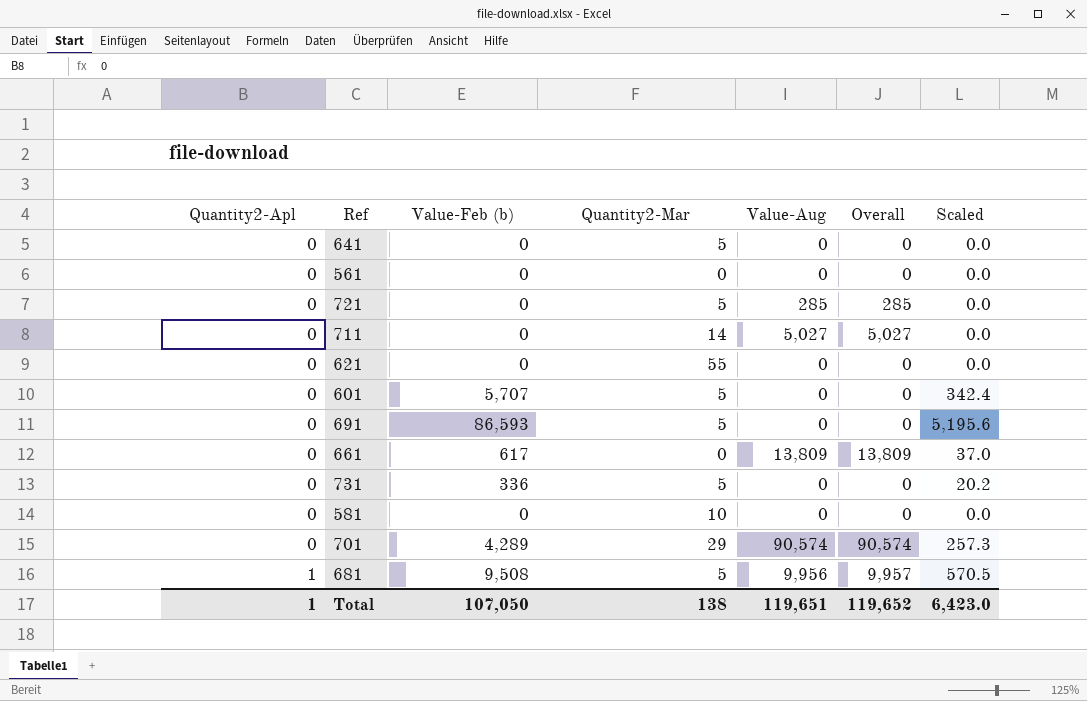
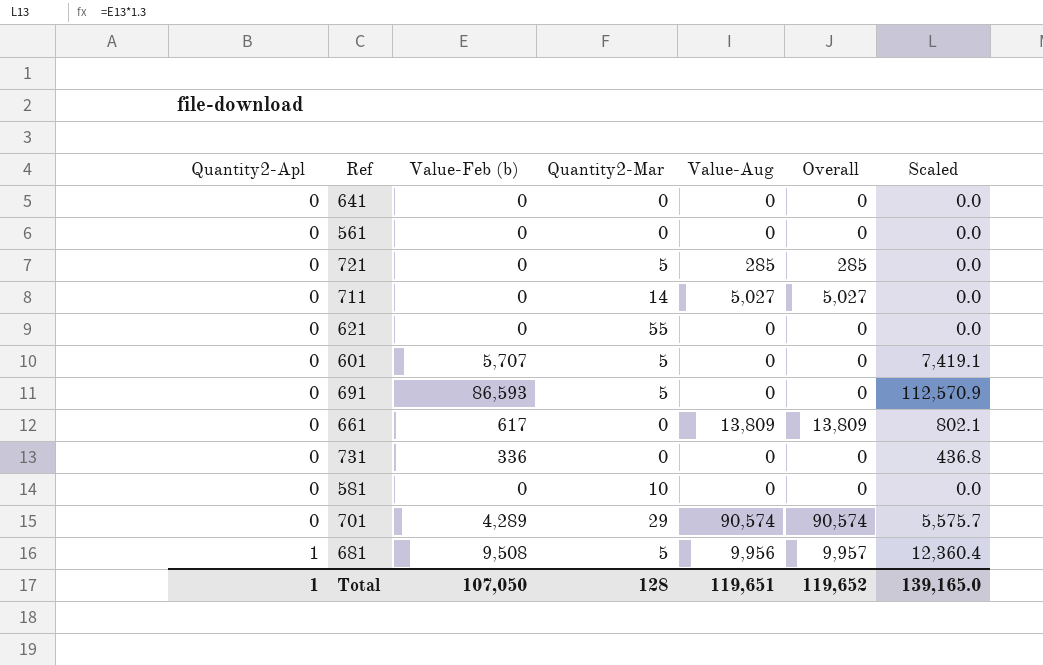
column Scaled | formula: [Value-Feb (b)] * 0.06 -> [Value-Feb (b)] * 1.3
641 | Quantity2-Mar: 5 -> 0
731 | Quantity2-Mar: 5 -> 0
Total | Quantity2-Mar: 138 -> 128
Total | Scaled: 6,423.0 -> 139,165.0

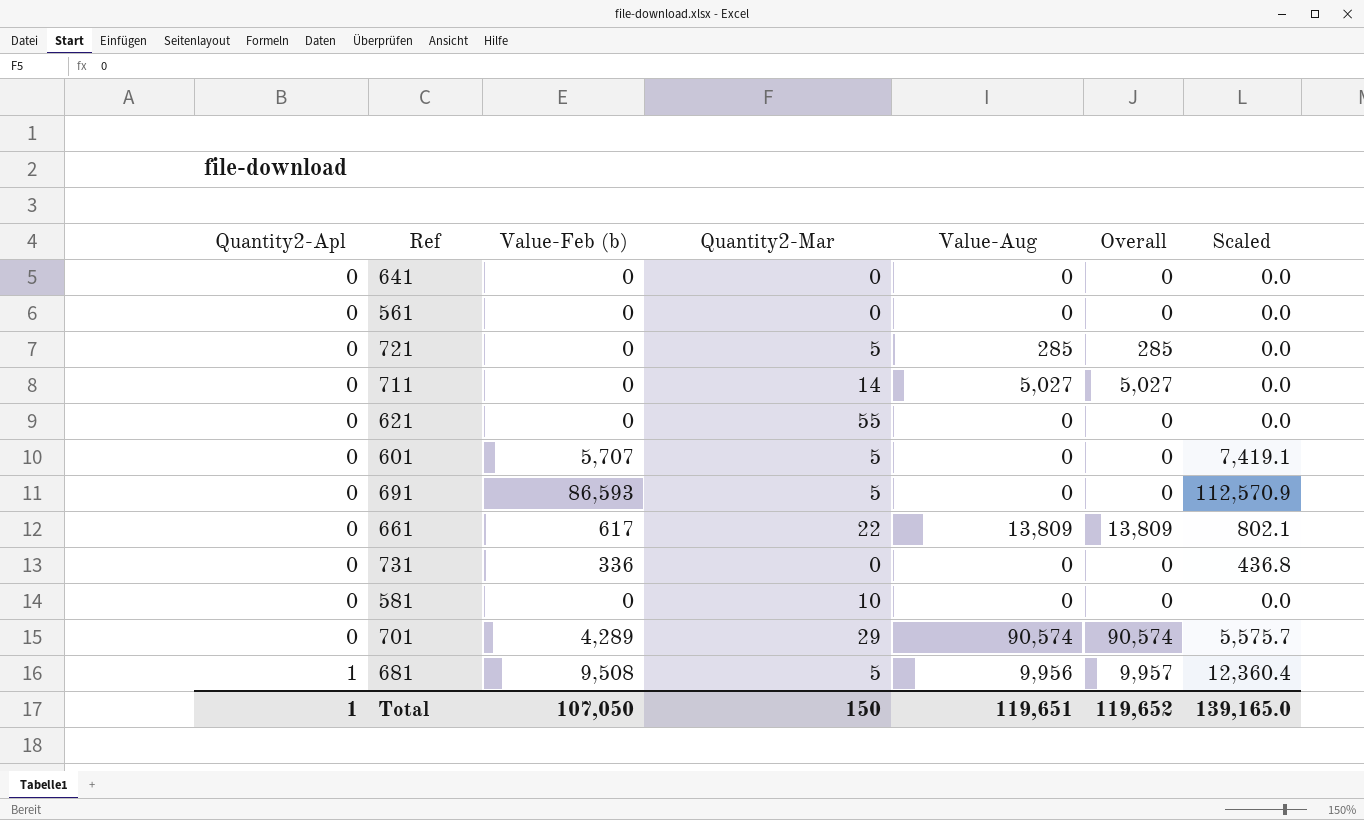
661 | Quantity2-Mar: 0 -> 22
Total | Quantity2-Mar: 128 -> 150

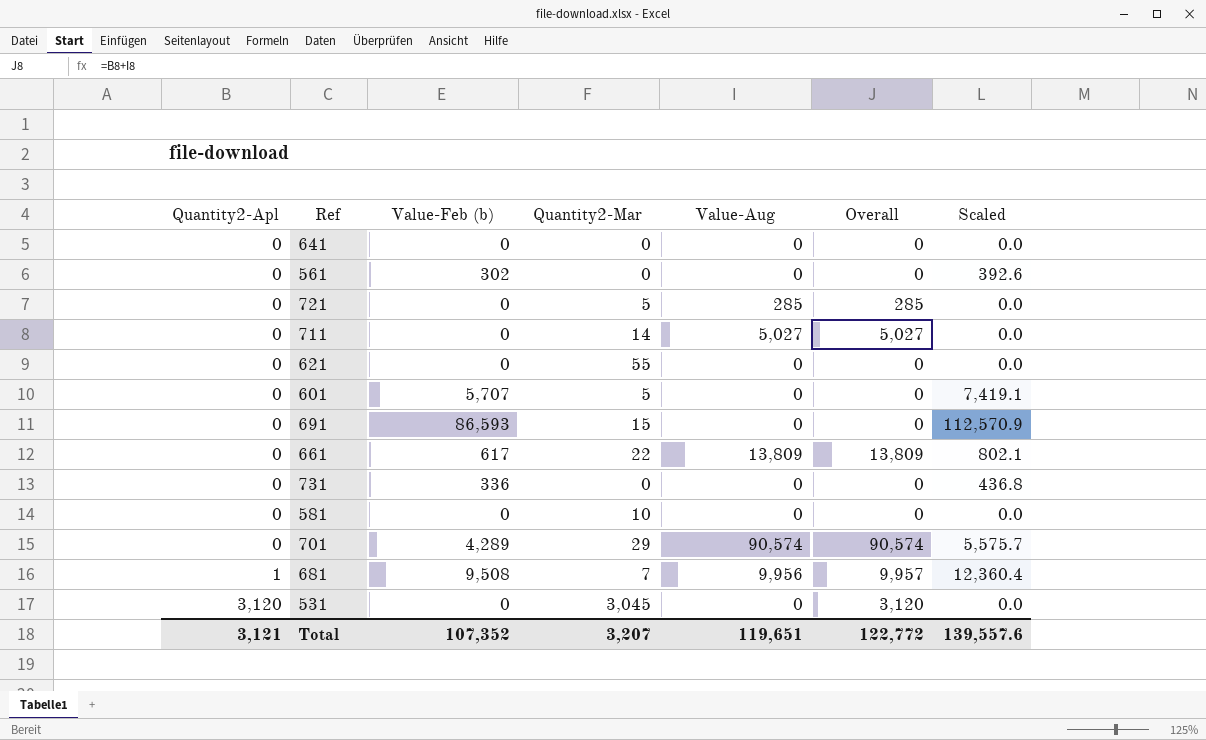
561 | Value-Feb (b): 0 -> 302
561 | Scaled: 0.0 -> 392.6
691 | Quantity2-Mar: 5 -> 15
681 | Quantity2-Mar: 5 -> 7
row 531: none -> 3,120 | 0 | 3,045 | 0 | 3,120 | 0.0
Total | Quantity2-Apl: 1 -> 3,121
Total | Value-Feb (b): 107,050 -> 107,352
Total | Quantity2-Mar: 150 -> 3,207
Total | Overall: 119,652 -> 122,772
Total | Scaled: 139,165.0 -> 139,557.6

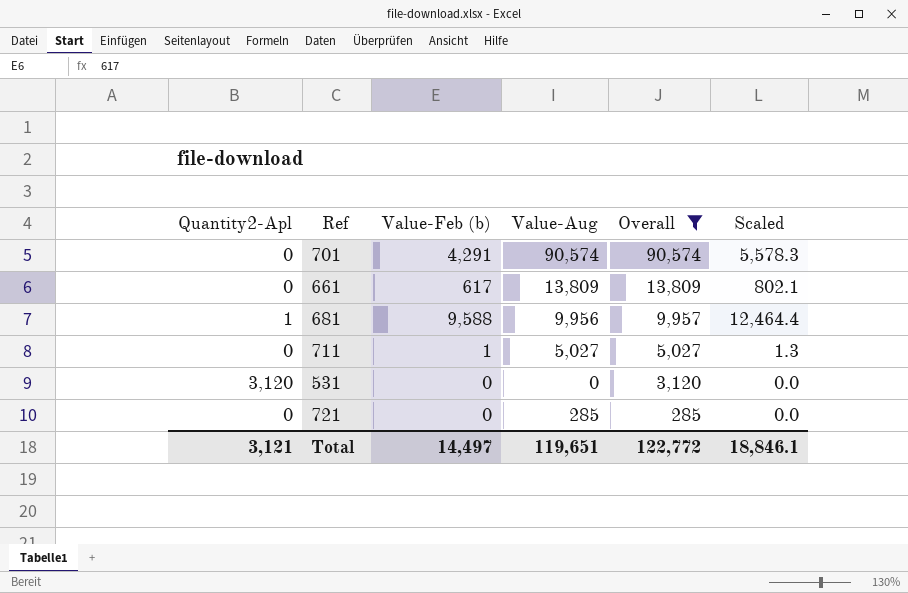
filter: none -> Overall != 0
row order: Quantity2-Apl ascending -> Overall descending
column Quantity2-Mar | position: 4 -> none
701 | Value-Feb (b): 4,289 -> 4,291
701 | Scaled: 5,575.7 -> 5,578.3
681 | Value-Feb (b): 9,508 -> 9,588
681 | Scaled: 12,360.4 -> 12,464.4
711 | Value-Feb (b): 0 -> 1
711 | Scaled: 0.0 -> 1.3
Total | Value-Feb (b): 107,352 -> 14,497
Total | Scaled: 139,557.6 -> 18,846.1

